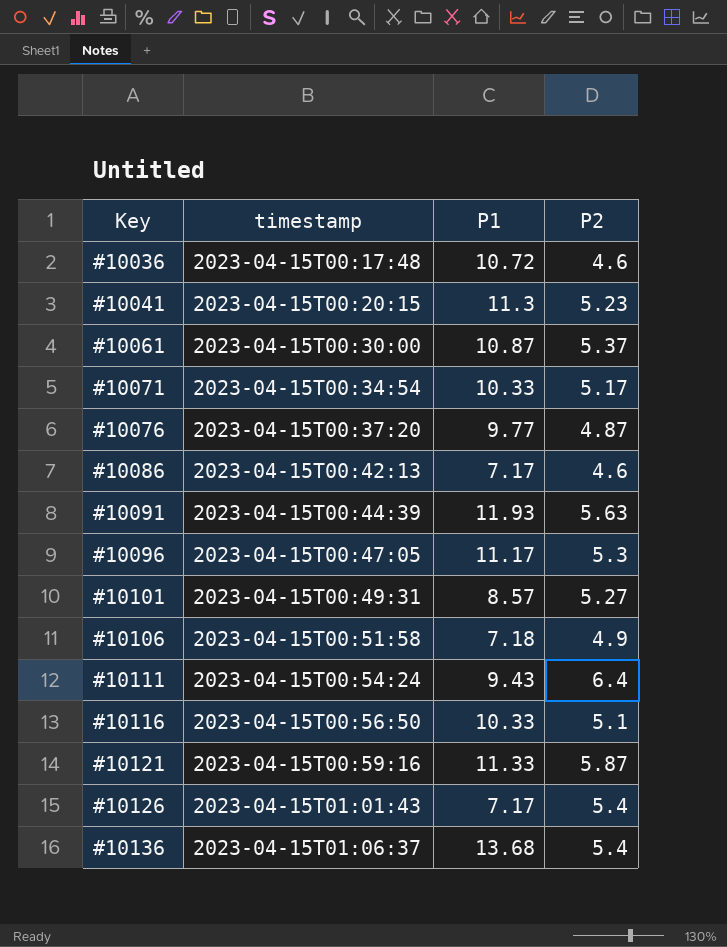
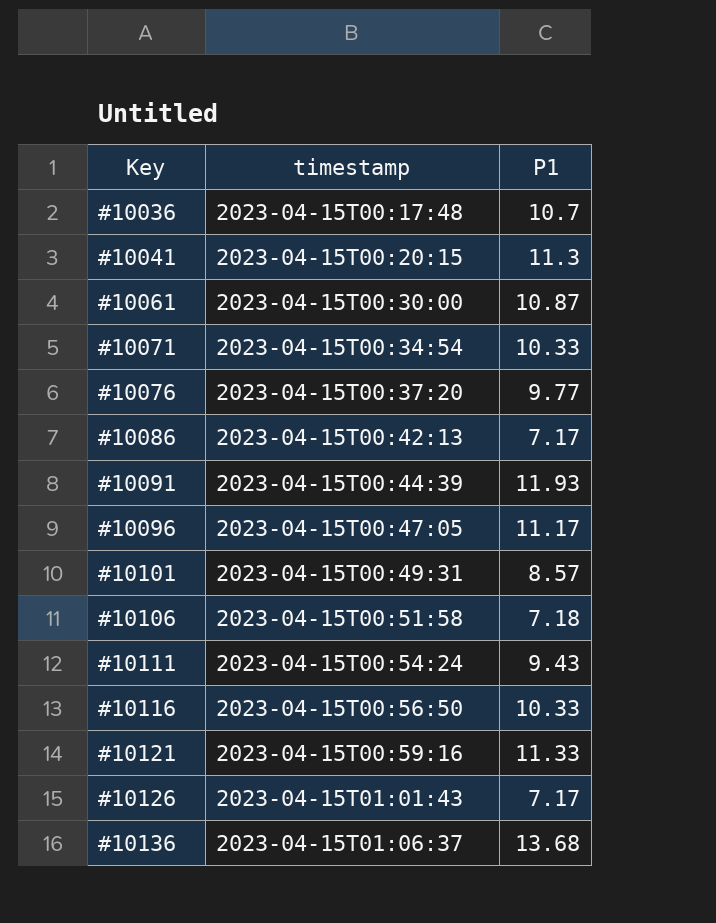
column P2 | position: 4 -> none
#10036 | P1: 10.72 -> 10.7

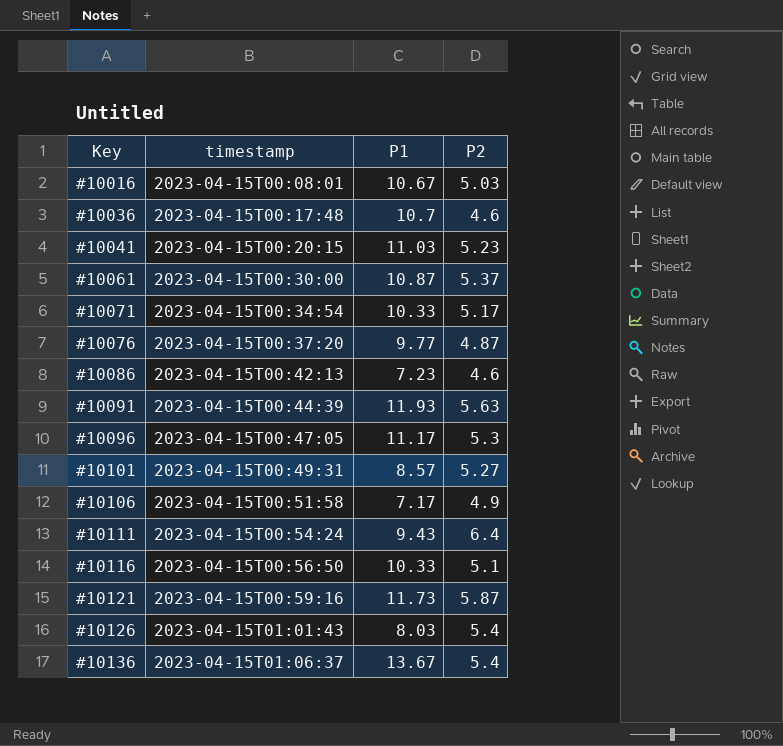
column P2 | position: none -> 4
row #10016: none -> 2023-04-15T00:08:01 | 10.67 | 5.03
#10041 | P1: 11.3 -> 11.03
#10086 | P1: 7.17 -> 7.23
#10106 | P1: 7.18 -> 7.17
#10121 | P1: 11.33 -> 11.73
#10126 | P1: 7.17 -> 8.03
#10136 | P1: 13.68 -> 13.67

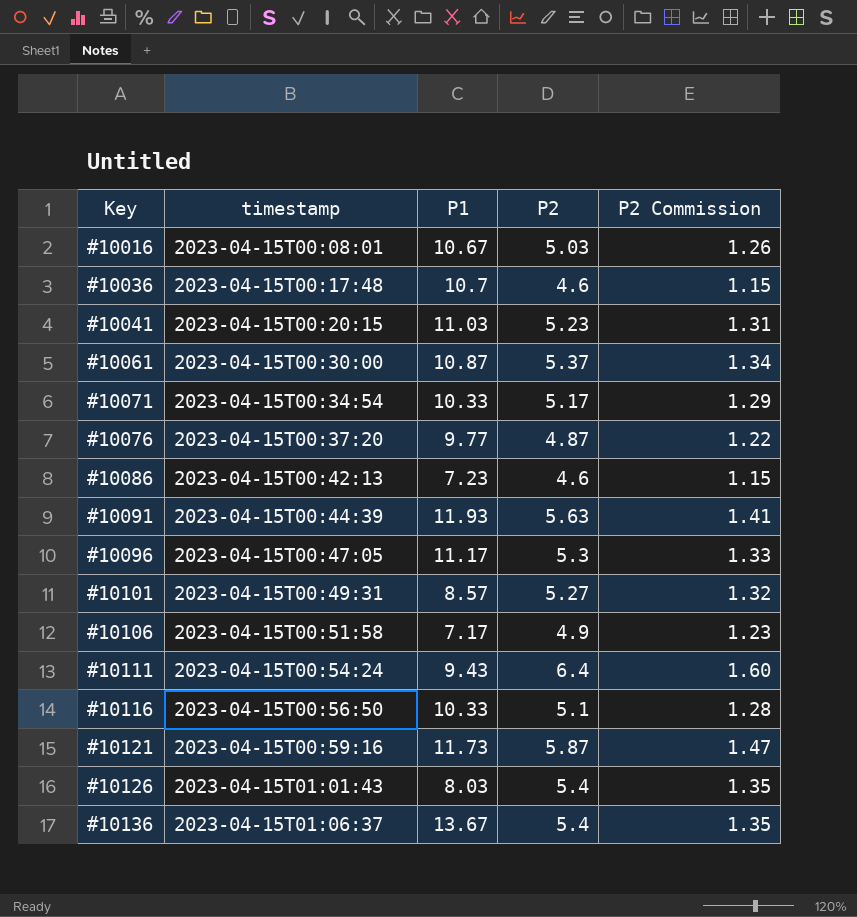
column P2 Commission | formula: none -> [P2] * 0.25

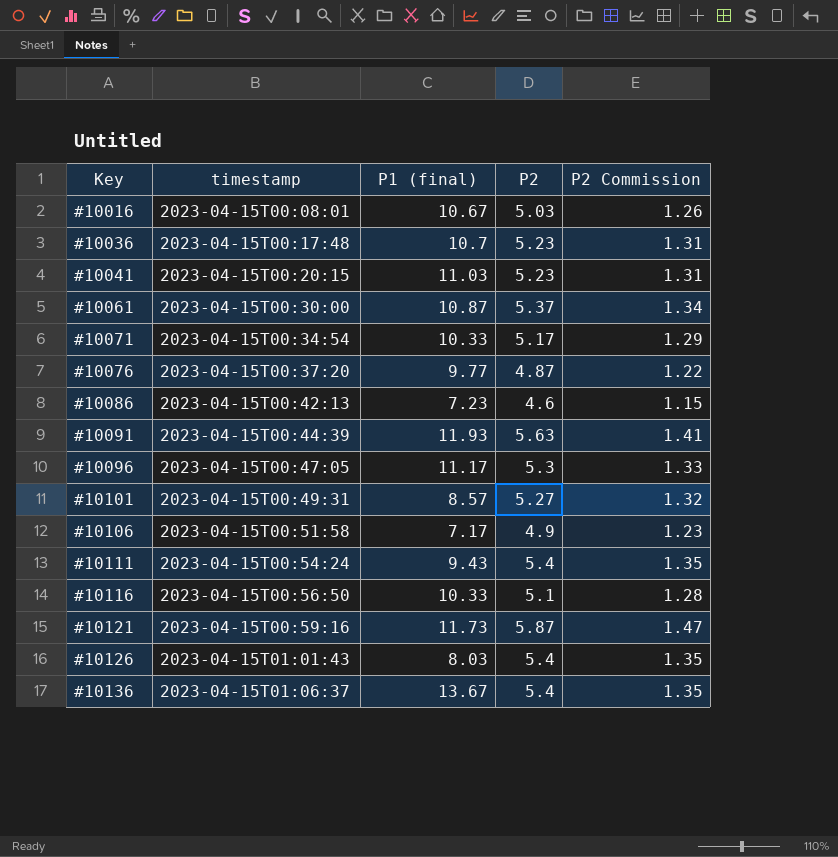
column name: P1 -> P1 (final)
#10036 | P2: 4.6 -> 5.23
#10036 | P2 Commission: 1.15 -> 1.31
#10111 | P2: 6.4 -> 5.4
#10111 | P2 Commission: 1.60 -> 1.35

